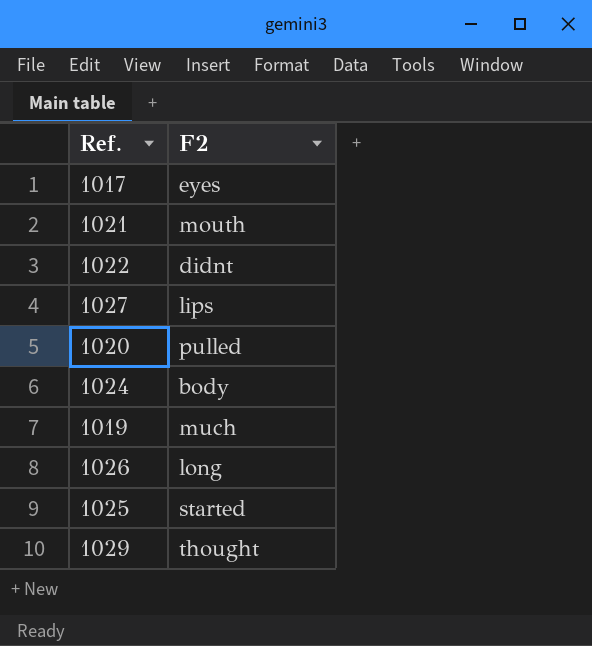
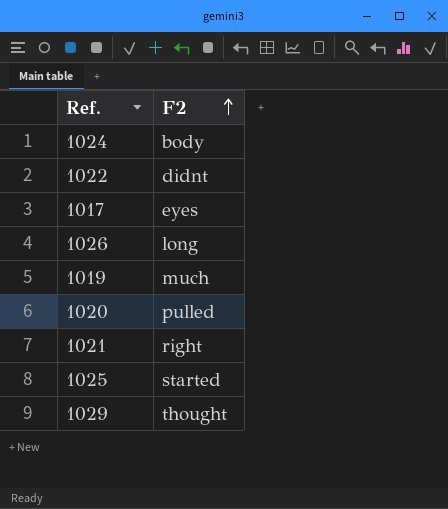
row order: none -> F2 ascending
row 1027: lips -> none
1021 | F2: mouth -> right

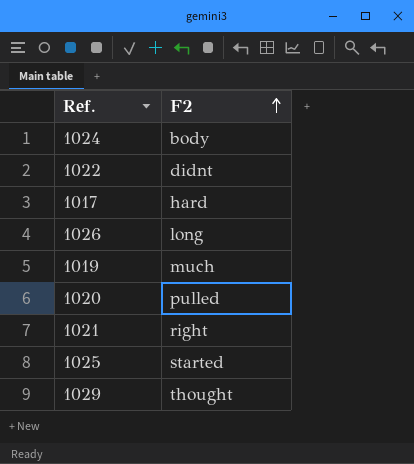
1017 | F2: eyes -> hard

